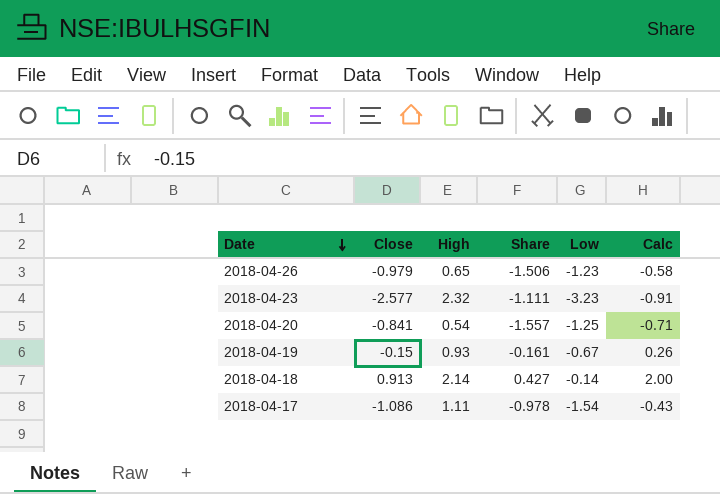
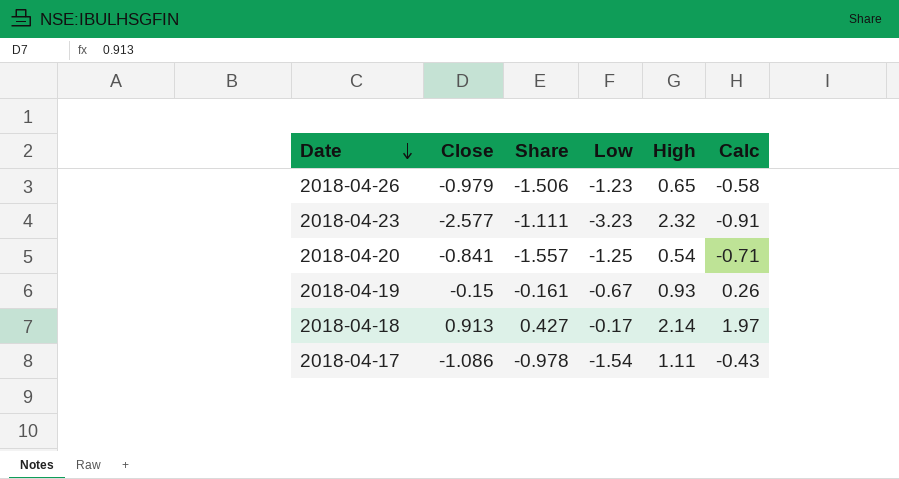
column High | position: 3 -> 5
2018-04-18 | Low: -0.14 -> -0.17
2018-04-18 | Calc: 2.00 -> 1.97

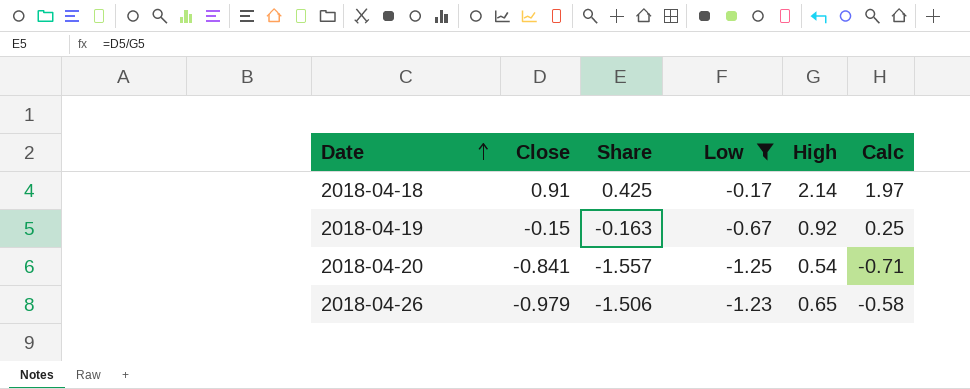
filter: none -> Low >= -1.25
row order: Date descending -> Date ascending
2018-04-18 | Close: 0.913 -> 0.91
2018-04-18 | Share: 0.427 -> 0.425
2018-04-19 | Share: -0.161 -> -0.163
2018-04-19 | High: 0.93 -> 0.92
2018-04-19 | Calc: 0.26 -> 0.25

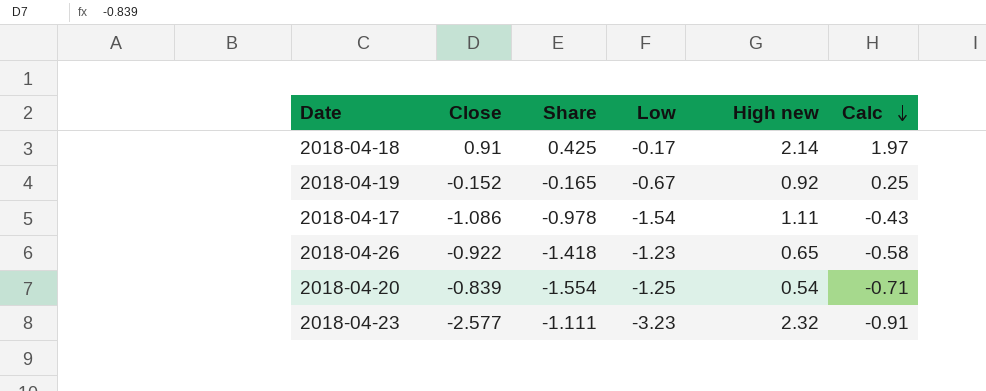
filter: Low >= -1.25 -> none
row order: Date ascending -> Calc descending
column name: High -> High new
2018-04-19 | Close: -0.15 -> -0.152
2018-04-19 | Share: -0.163 -> -0.165
2018-04-26 | Close: -0.979 -> -0.922
2018-04-26 | Share: -1.506 -> -1.418
2018-04-20 | Close: -0.841 -> -0.839
2018-04-20 | Share: -1.557 -> -1.554

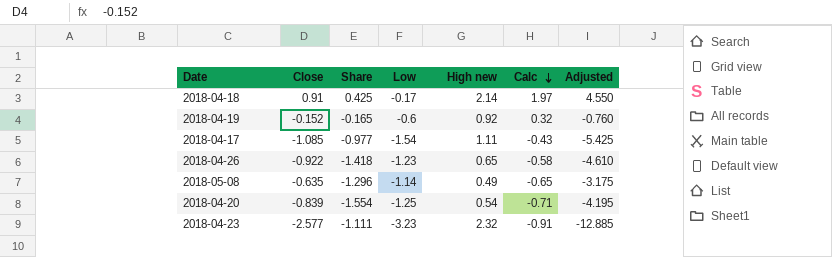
column Adjusted | formula: none -> [Close] * 5
2018-04-19 | Low: -0.67 -> -0.6
2018-04-19 | Calc: 0.25 -> 0.32
2018-04-17 | Close: -1.086 -> -1.085
2018-04-17 | Share: -0.978 -> -0.977
row 2018-05-08: none -> -0.635 | -1.296 | -1.14 | 0.49 | -0.65 | -3.175

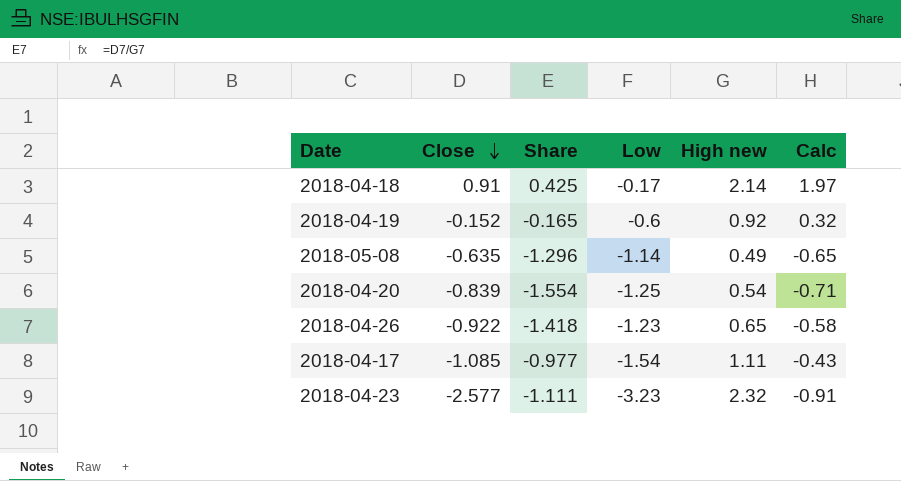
row order: Calc descending -> Close descending
column Adjusted | formula: [Close] * 5 -> none

